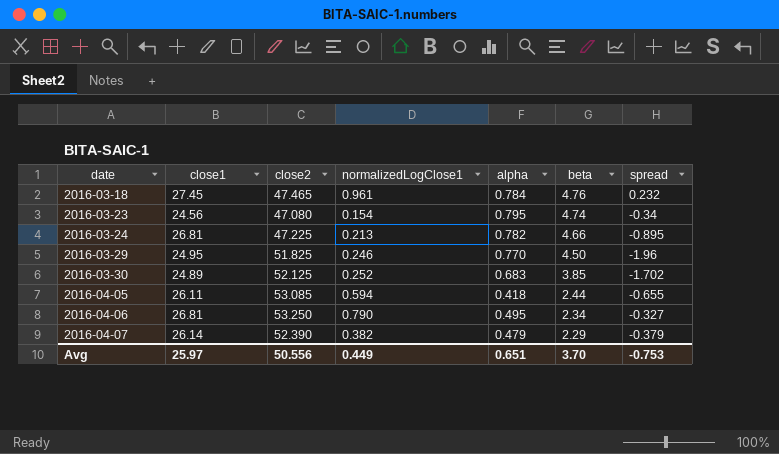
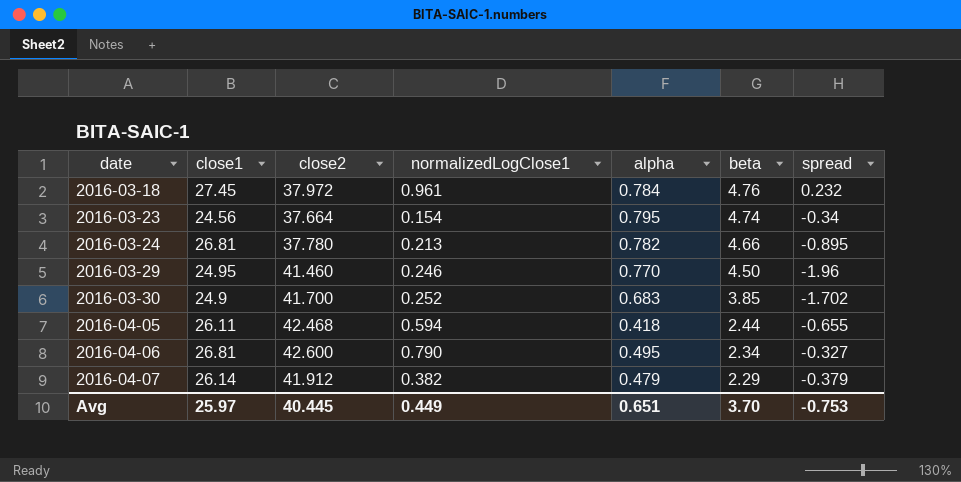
2016-03-18 | close2: 47.465 -> 37.972
2016-03-23 | close2: 47.080 -> 37.664
2016-03-24 | close2: 47.225 -> 37.780
2016-03-29 | close2: 51.825 -> 41.460
2016-03-30 | close1: 24.89 -> 24.9
2016-03-30 | close2: 52.125 -> 41.700
2016-04-05 | close2: 53.085 -> 42.468
2016-04-06 | close2: 53.250 -> 42.600
2016-04-07 | close2: 52.390 -> 41.912
Avg | close2: 50.556 -> 40.445

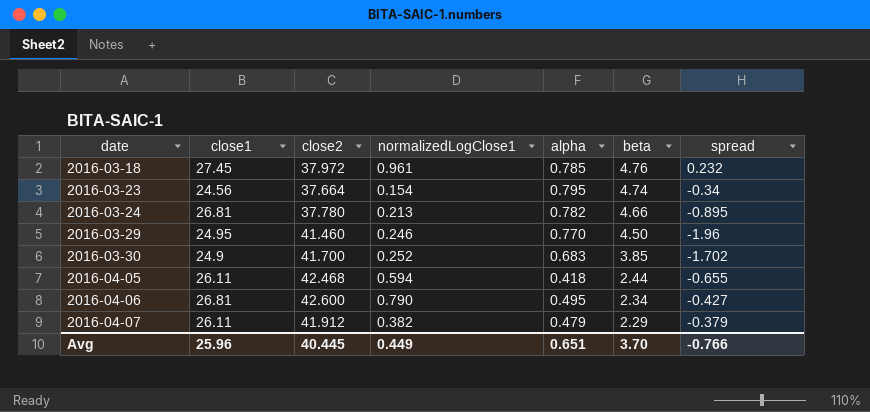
2016-03-18 | alpha: 0.784 -> 0.785
2016-04-06 | spread: -0.327 -> -0.427
2016-04-07 | close1: 26.14 -> 26.11
Avg | close1: 25.97 -> 25.96
Avg | spread: -0.753 -> -0.766

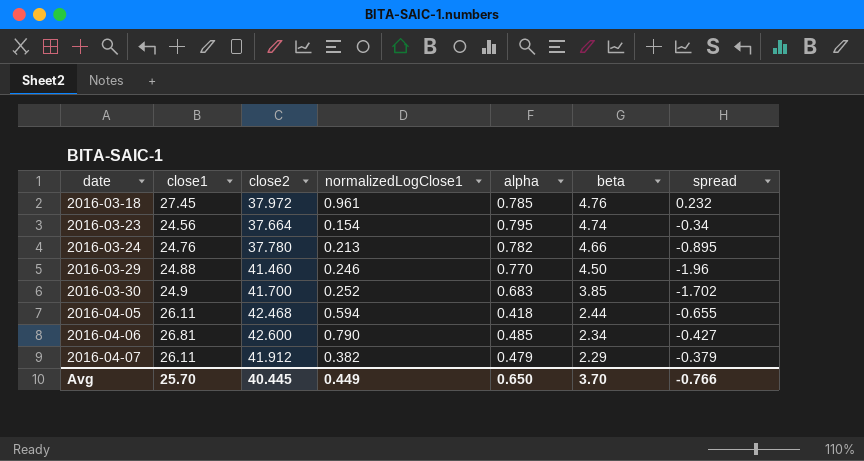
2016-03-24 | close1: 26.81 -> 24.76
2016-03-29 | close1: 24.95 -> 24.88
2016-04-06 | alpha: 0.495 -> 0.485
Avg | close1: 25.96 -> 25.70
Avg | alpha: 0.651 -> 0.650

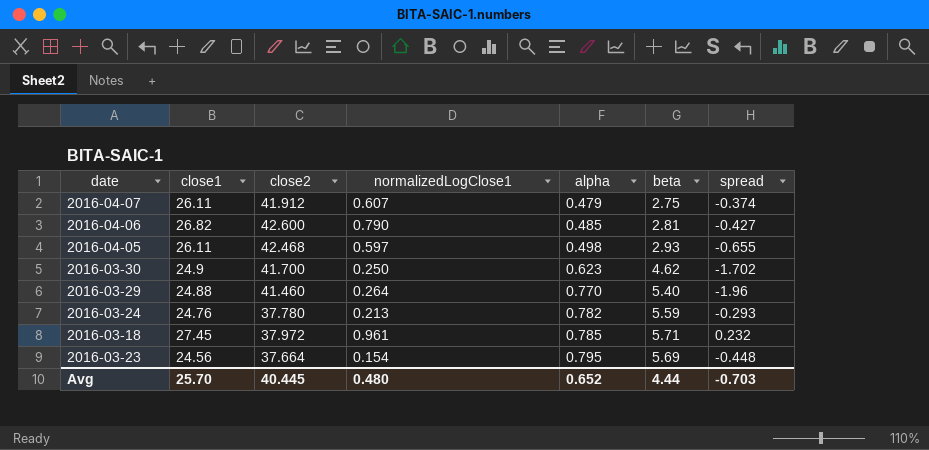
row order: date ascending -> alpha ascending
2016-04-07 | normalizedLogClose1: 0.382 -> 0.607
2016-04-07 | beta: 2.29 -> 2.75
2016-04-07 | spread: -0.379 -> -0.374
2016-04-06 | close1: 26.81 -> 26.82
2016-04-06 | beta: 2.34 -> 2.81
2016-04-05 | normalizedLogClose1: 0.594 -> 0.597
2016-04-05 | alpha: 0.418 -> 0.498
2016-04-05 | beta: 2.44 -> 2.93
2016-03-30 | normalizedLogClose1: 0.252 -> 0.250
2016-03-30 | alpha: 0.683 -> 0.623
2016-03-30 | beta: 3.85 -> 4.62
2016-03-29 | normalizedLogClose1: 0.246 -> 0.264
2016-03-29 | beta: 4.50 -> 5.40
2016-03-24 | beta: 4.66 -> 5.59
2016-03-24 | spread: -0.895 -> -0.293
2016-03-18 | beta: 4.76 -> 5.71
2016-03-23 | beta: 4.74 -> 5.69
2016-03-23 | spread: -0.34 -> -0.448
Avg | normalizedLogClose1: 0.449 -> 0.480
Avg | alpha: 0.650 -> 0.652
Avg | beta: 3.70 -> 4.44
Avg | spread: -0.766 -> -0.703

